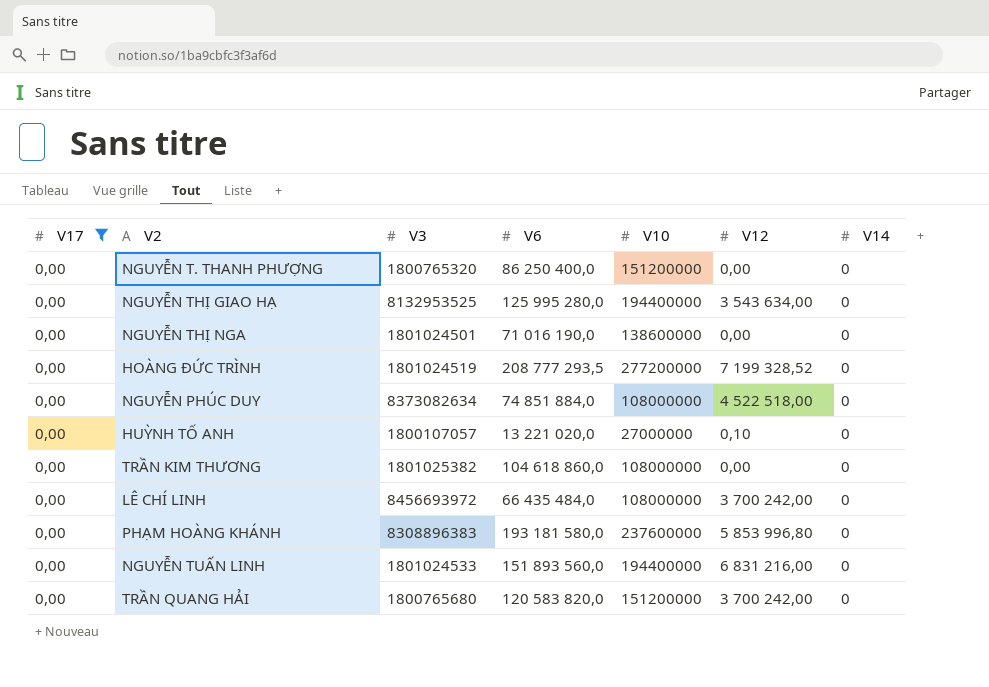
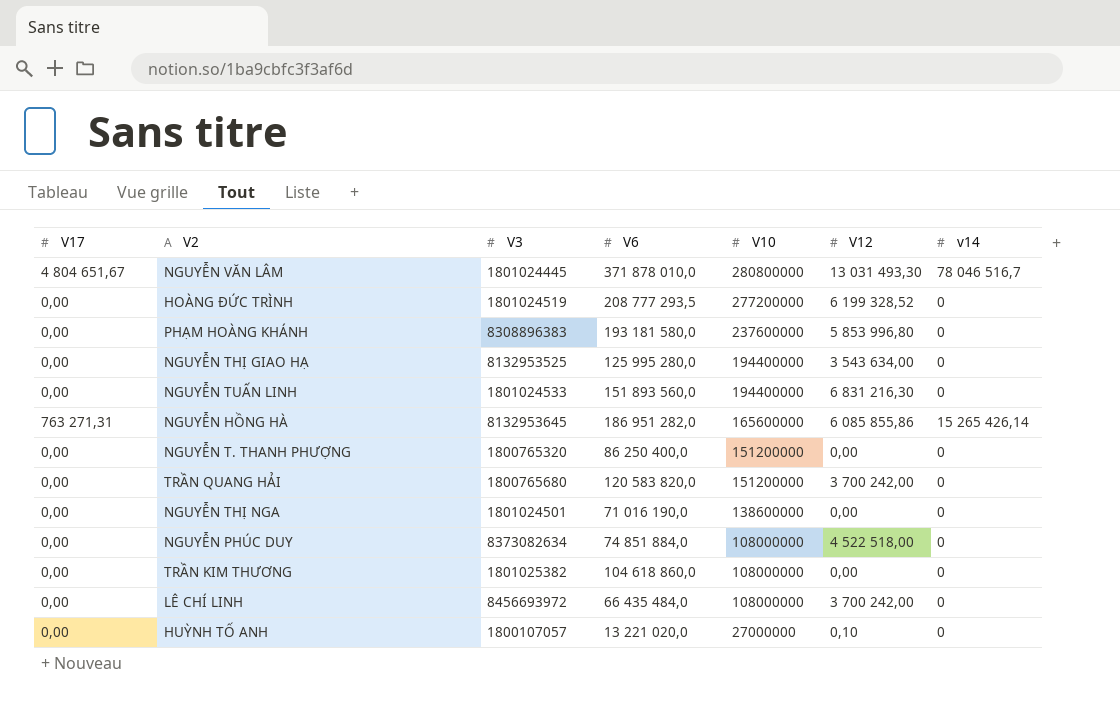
filter: V17 = 0,00 -> none
row order: none -> V10 descending
column name: V14 -> v14
HOÀNG ĐỨC TRÌNH | V12: 7 199 328,52 -> 6 199 328,52
NGUYỄN TUẤN LINH | V12: 6 831 216,00 -> 6 831 216,30

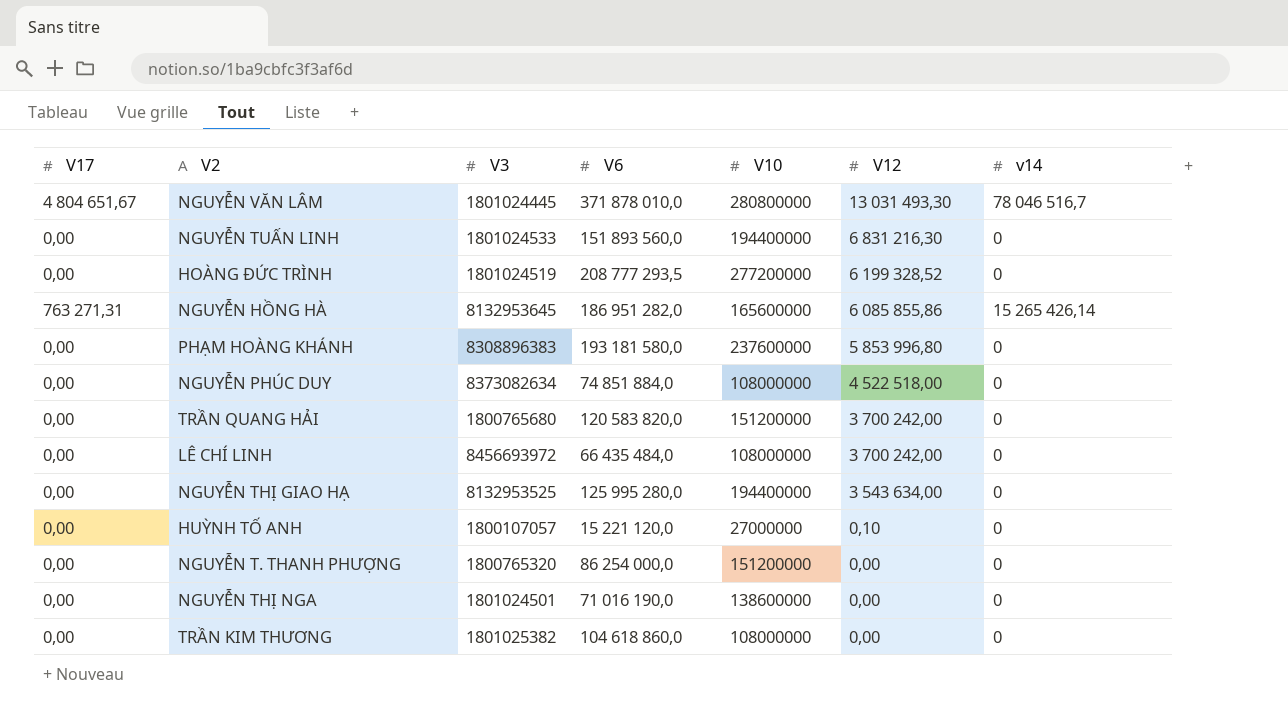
row order: V10 descending -> V12 descending
HUỲNH TỐ ANH | V6: 13 221 020,0 -> 15 221 120,0
NGUYỄN T. THANH PHƯỢNG | V6: 86 250 400,0 -> 86 254 000,0

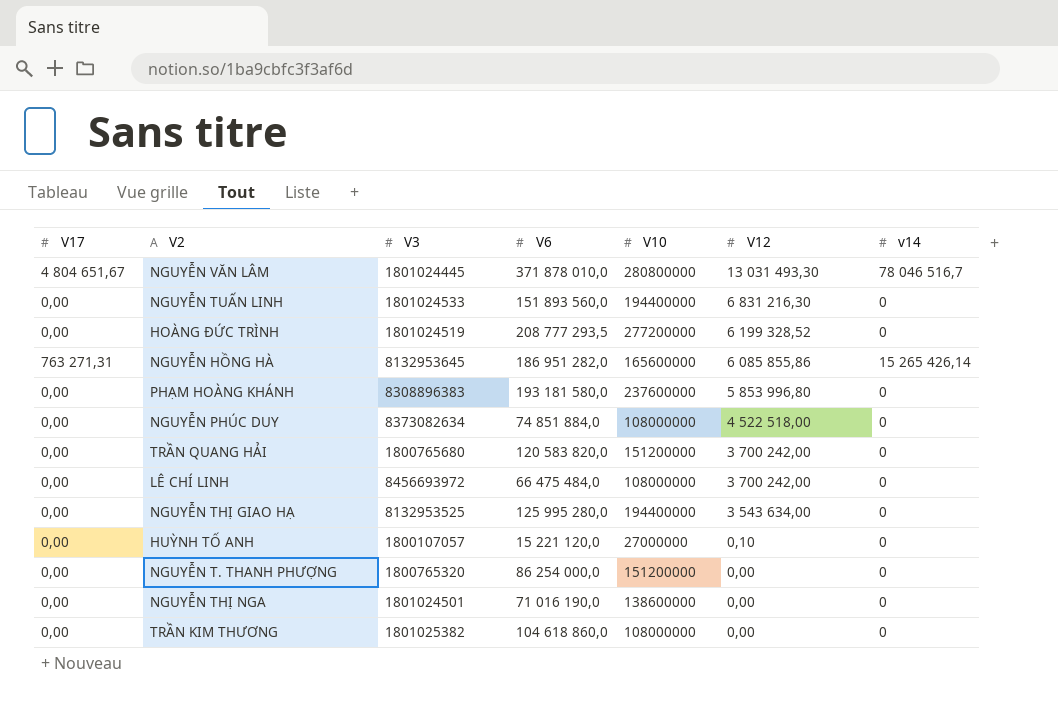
LÊ CHÍ LINH | V6: 66 435 484,0 -> 66 475 484,0

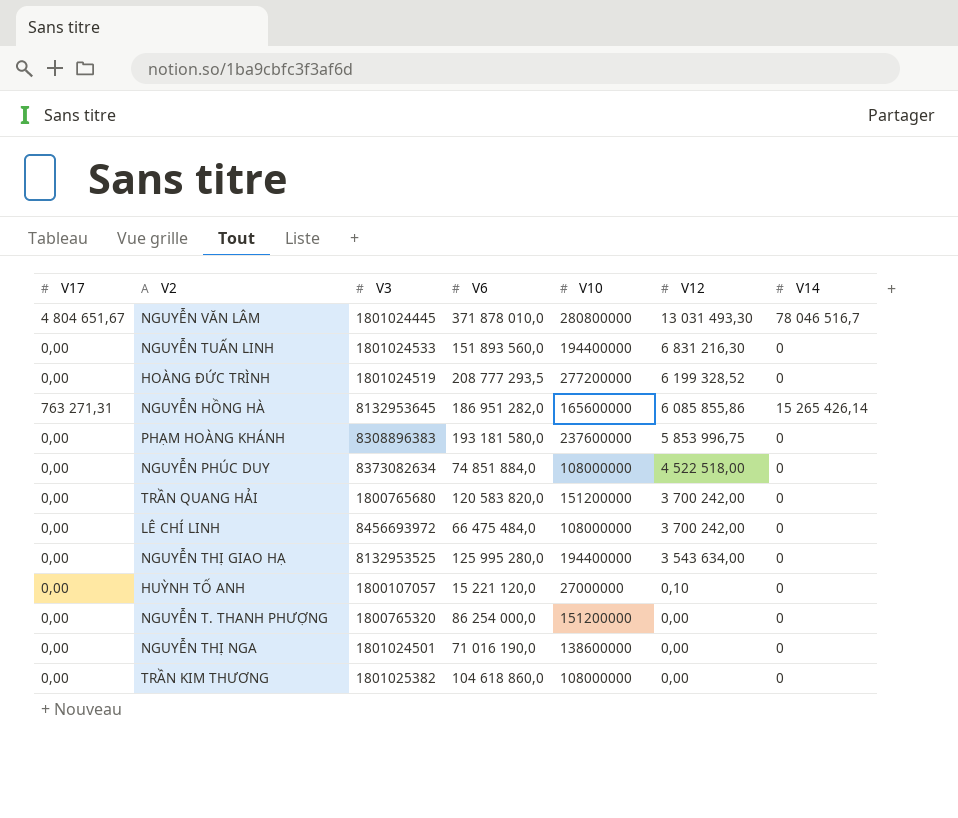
column name: v14 -> V14
PHẠM HOÀNG KHÁNH | V12: 5 853 996,80 -> 5 853 996,75

